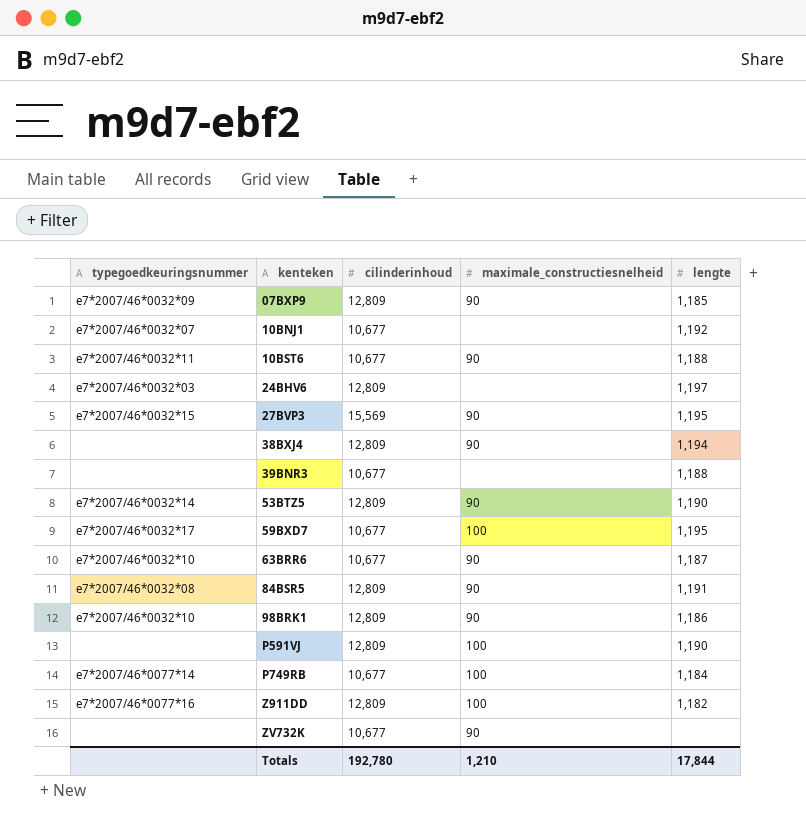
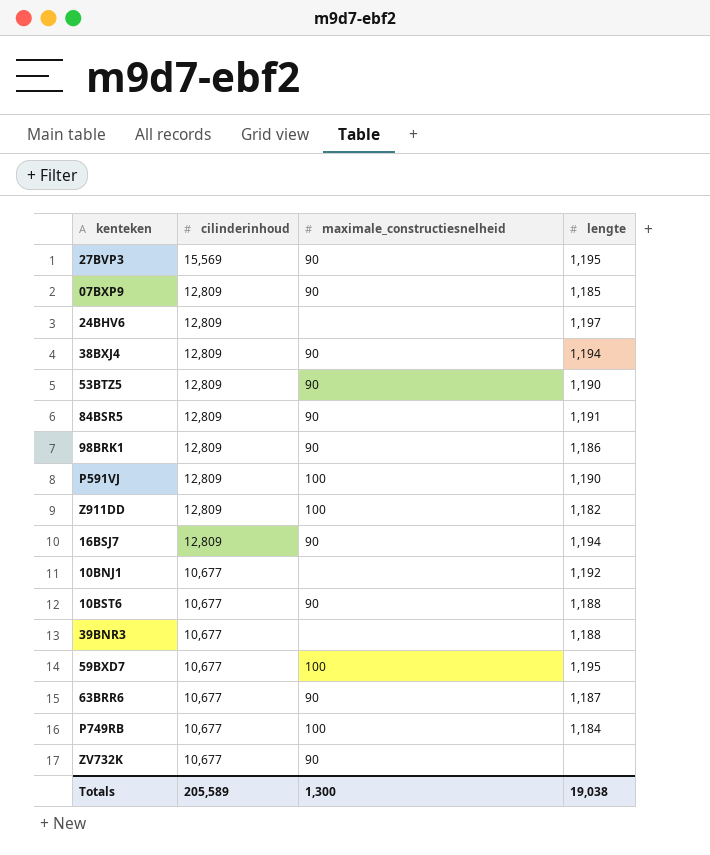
row order: kenteken ascending -> cilinderinhoud descending
column typegoedkeuringsnummer | position: 1 -> none
row 16BSJ7: none -> 12,809 | 90 | 1,194
Totals | cilinderinhoud: 192,780 -> 205,589
Totals | maximale_constructiesnelheid: 1,210 -> 1,300
Totals | lengte: 17,844 -> 19,038

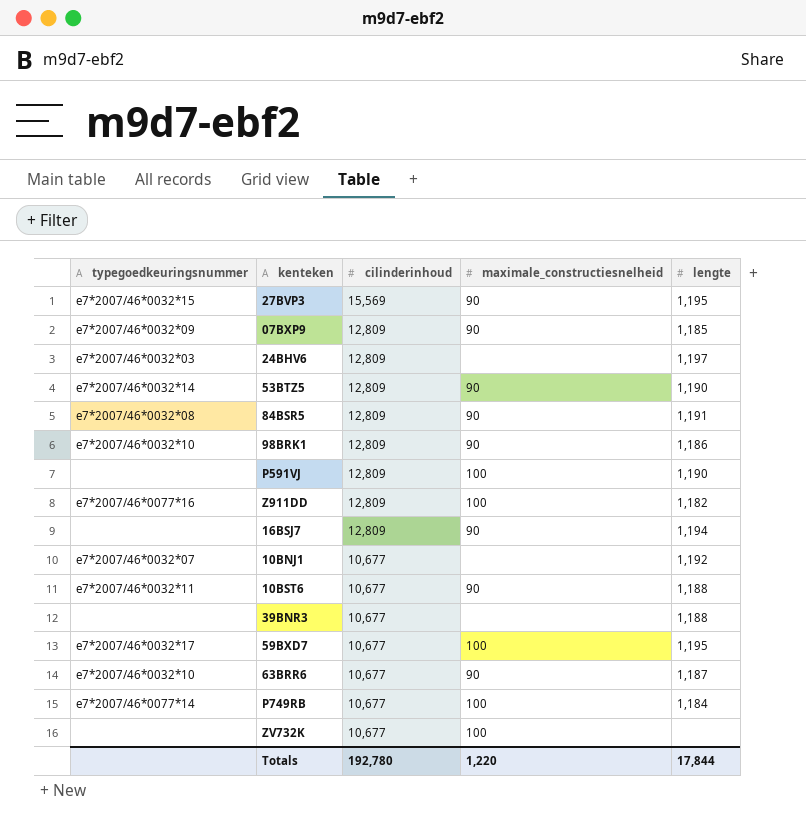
column typegoedkeuringsnummer | position: none -> 1
row 38BXJ4: 12,809 | 90 | 1,194 -> none
ZV732K | maximale_constructiesnelheid: 90 -> 100
Totals | cilinderinhoud: 205,589 -> 192,780
Totals | maximale_constructiesnelheid: 1,300 -> 1,220
Totals | lengte: 19,038 -> 17,844

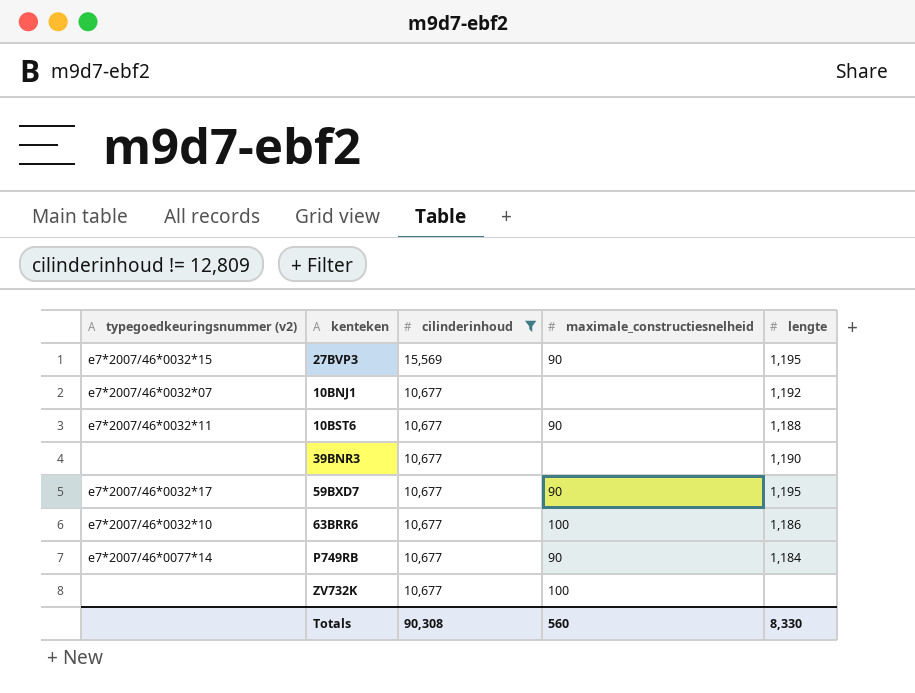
filter: none -> cilinderinhoud != 12,809
column name: typegoedkeuringsnummer -> typegoedkeuringsnummer (v2)
39BNR3 | lengte: 1,188 -> 1,190
59BXD7 | maximale_constructiesnelheid: 100 -> 90
63BRR6 | maximale_constructiesnelheid: 90 -> 100
63BRR6 | lengte: 1,187 -> 1,186
P749RB | maximale_constructiesnelheid: 100 -> 90
Totals | cilinderinhoud: 192,780 -> 90,308
Totals | maximale_constructiesnelheid: 1,220 -> 560
Totals | lengte: 17,844 -> 8,330

